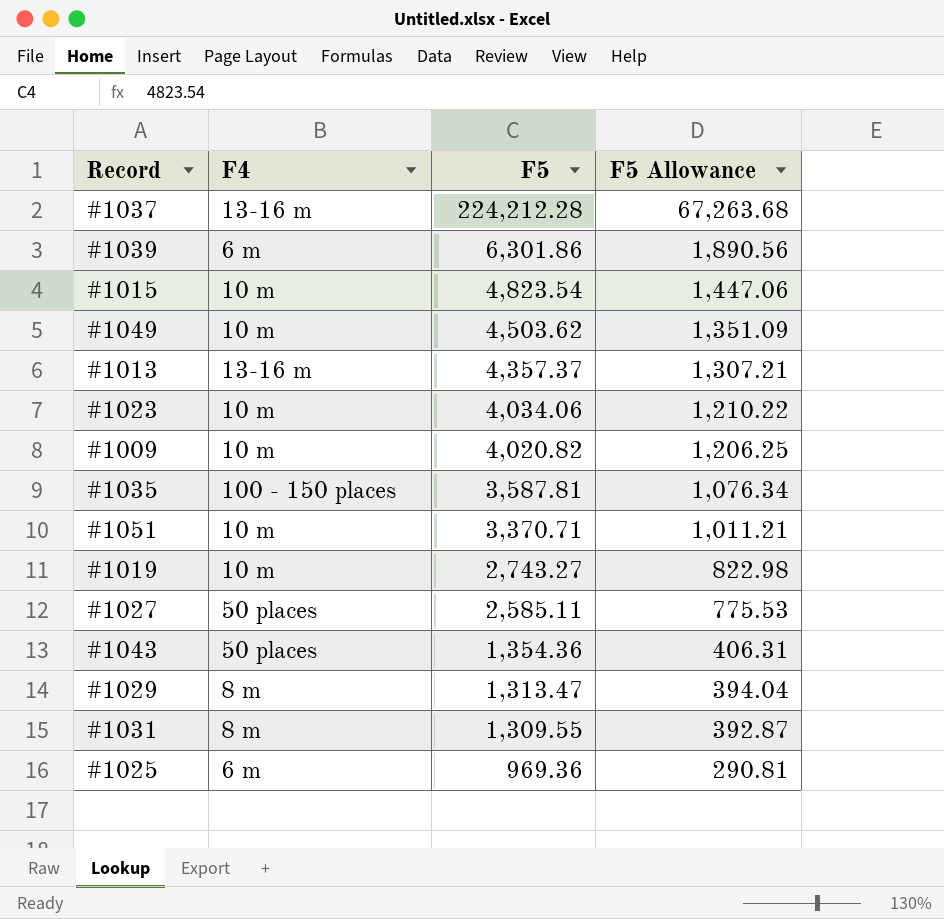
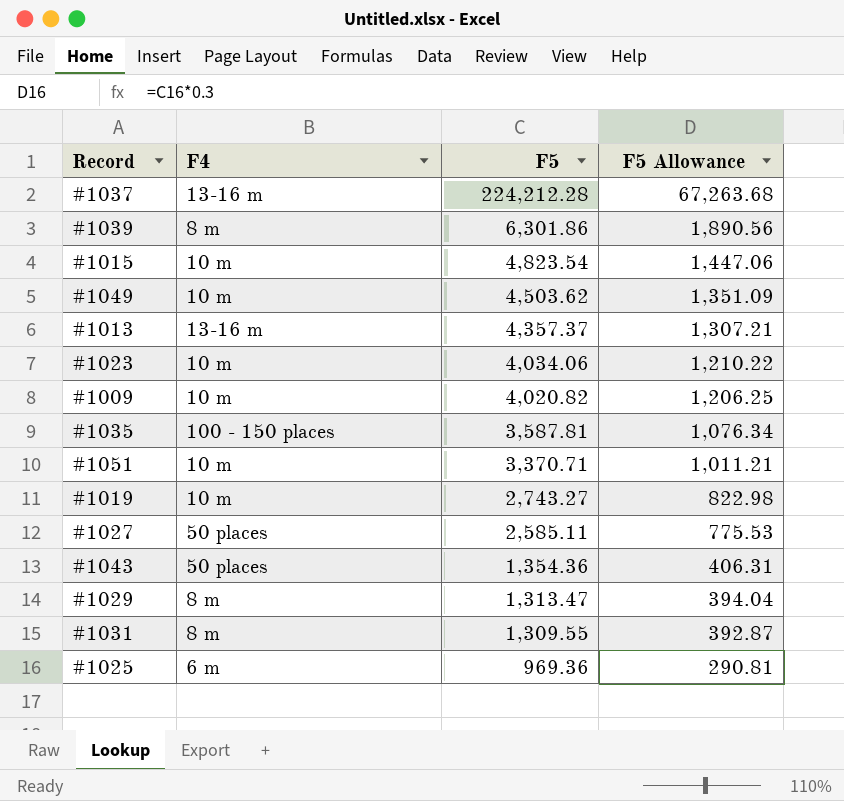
#1039 | F4: 6 m -> 8 m

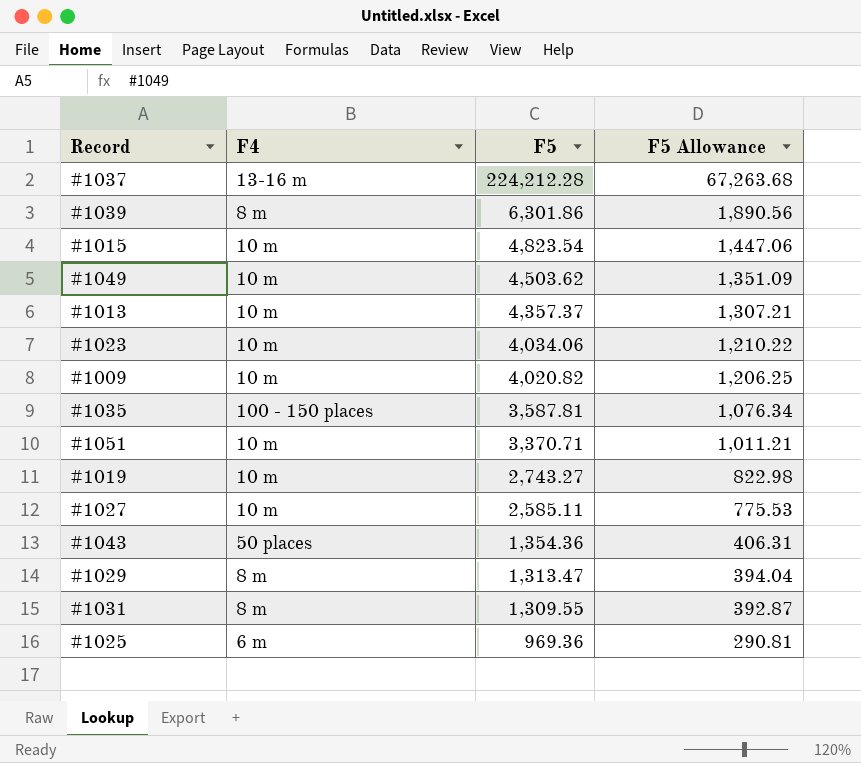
#1013 | F4: 13-16 m -> 10 m
#1027 | F4: 50 places -> 10 m

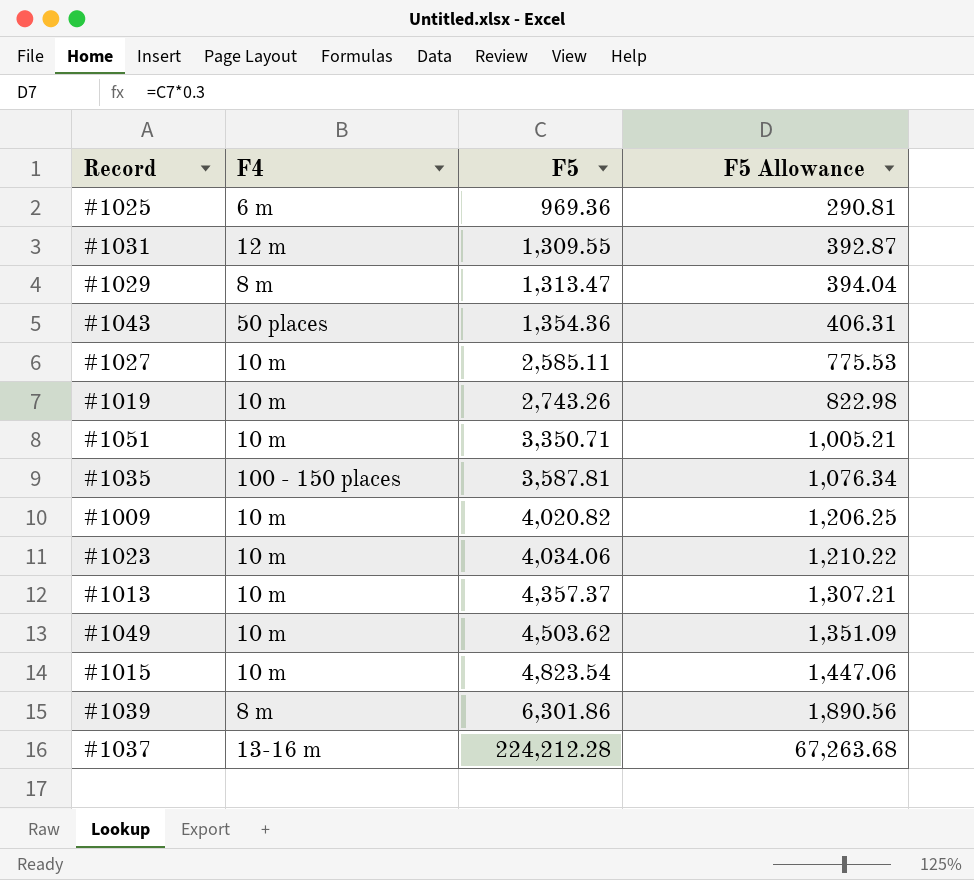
row order: F5 descending -> F5 ascending
#1031 | F4: 8 m -> 12 m
#1019 | F5: 2,743.27 -> 2,743.26
#1051 | F5: 3,370.71 -> 3,350.71
#1051 | F5 Allowance: 1,011.21 -> 1,005.21

